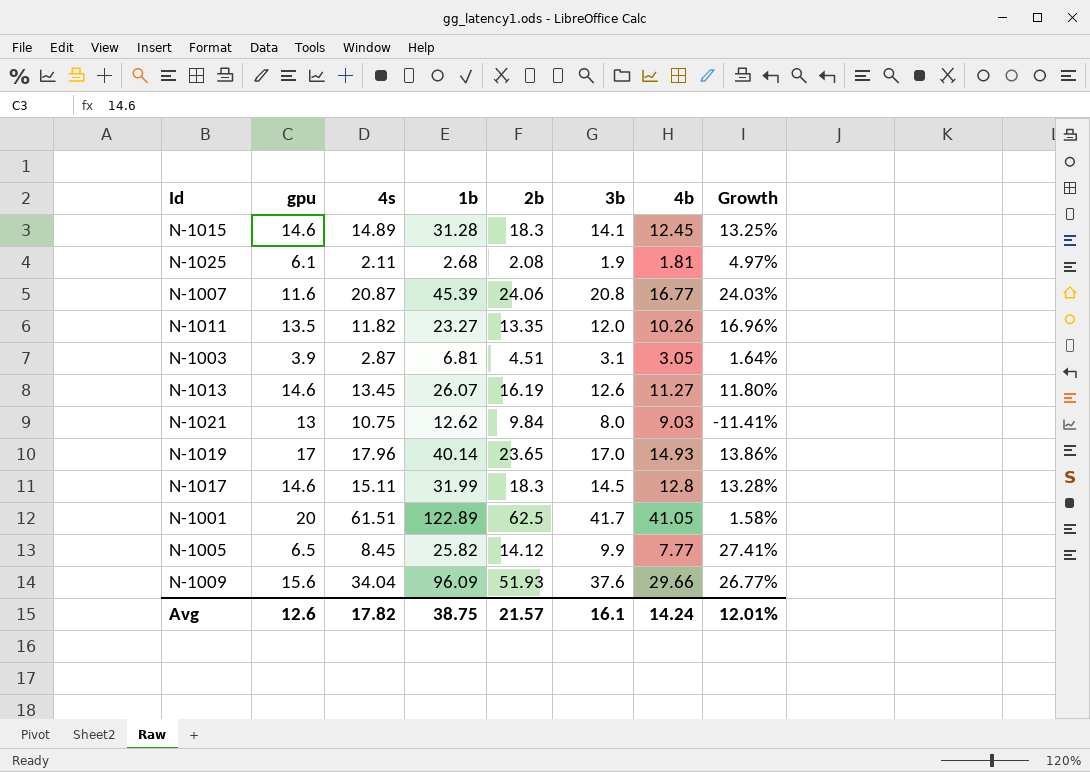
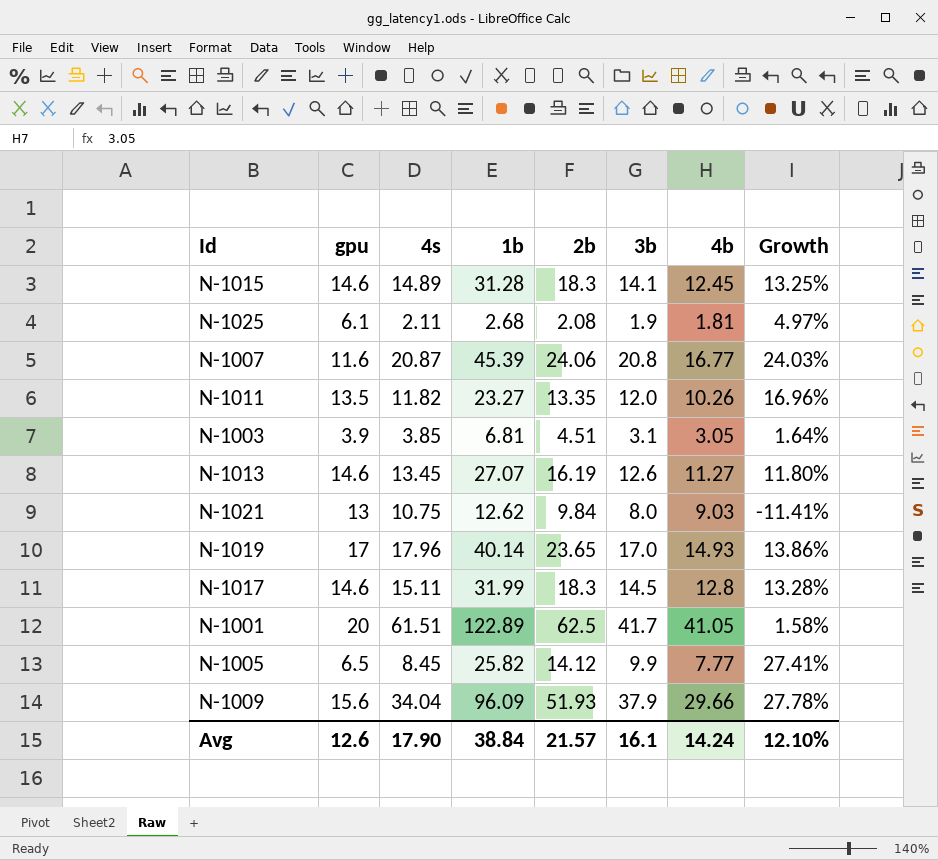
N-1003 | 4s: 2.87 -> 3.85
N-1013 | 1b: 26.07 -> 27.07
N-1009 | 3b: 37.6 -> 37.9
N-1009 | Growth: 26.77% -> 27.78%
Avg | 4s: 17.82 -> 17.90
Avg | 1b: 38.75 -> 38.84
Avg | Growth: 12.01% -> 12.10%

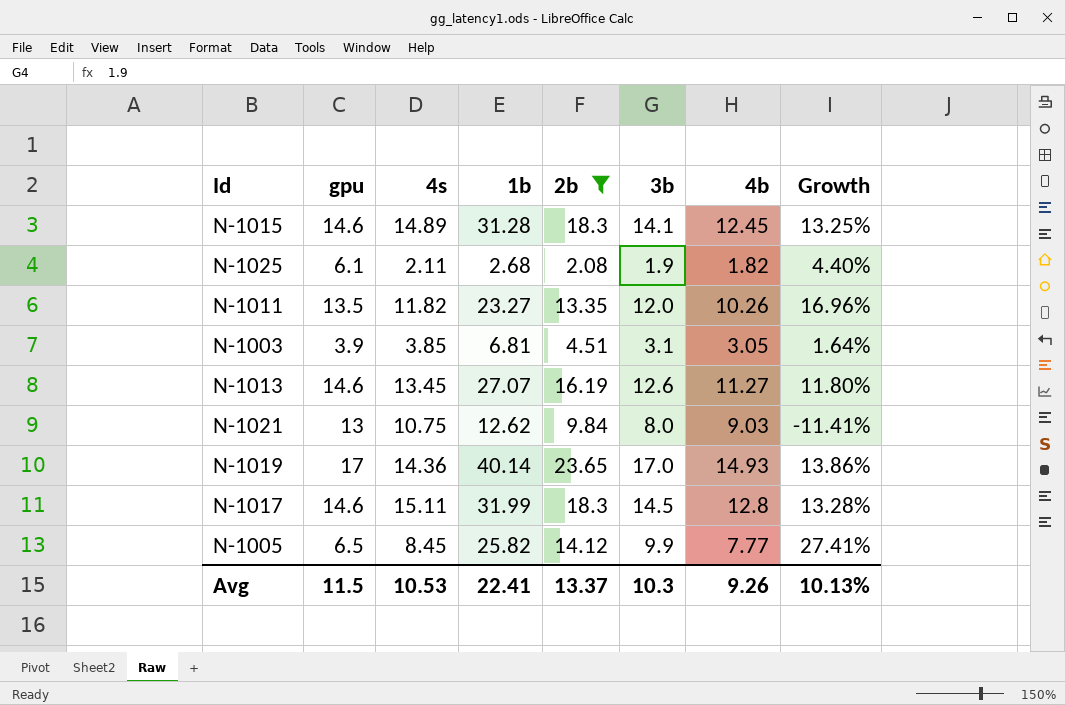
filter: none -> 2b <= 23.65
N-1025 | 4b: 1.81 -> 1.82
N-1025 | Growth: 4.97% -> 4.40%
N-1019 | 4s: 17.96 -> 14.36
Avg | gpu: 12.6 -> 11.5
Avg | 4s: 17.90 -> 10.53
Avg | 1b: 38.84 -> 22.41
Avg | 2b: 21.57 -> 13.37
Avg | 3b: 16.1 -> 10.3
Avg | 4b: 14.24 -> 9.26
Avg | Growth: 12.10% -> 10.13%

